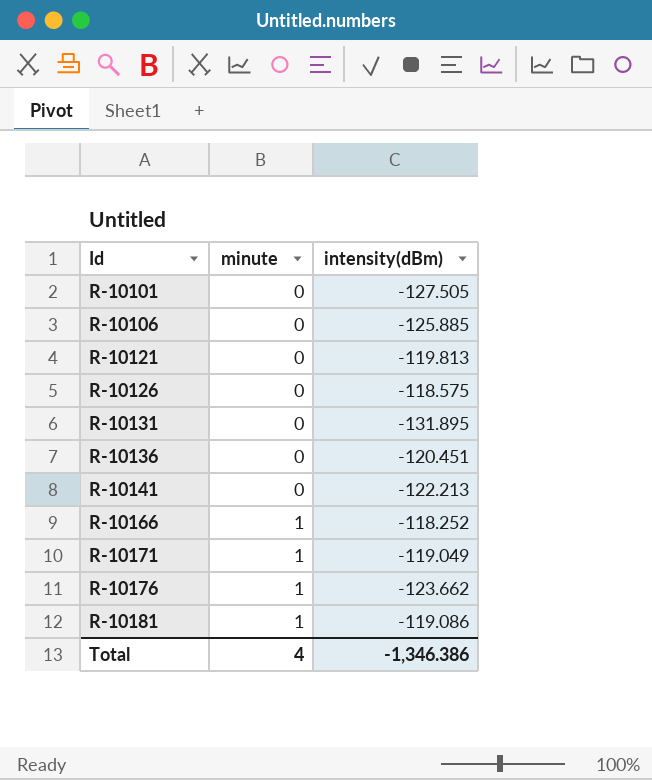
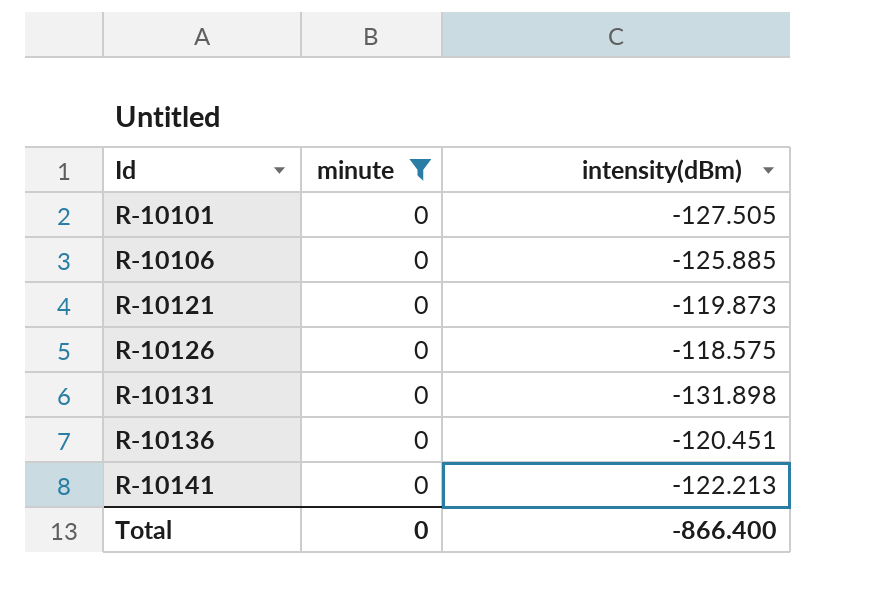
filter: none -> minute = 0
R-10121 | intensity(dBm): -119.813 -> -119.873
R-10131 | intensity(dBm): -131.895 -> -131.898
Total | minute: 4 -> 0
Total | intensity(dBm): -1,346.386 -> -866.400

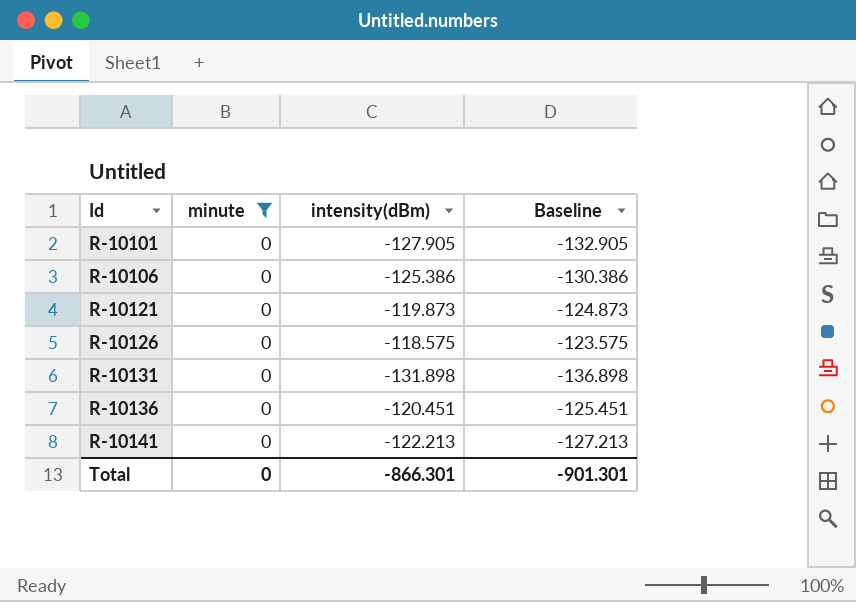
column Baseline | formula: none -> [intensity(dBm)] - 5
R-10101 | intensity(dBm): -127.505 -> -127.905
R-10106 | intensity(dBm): -125.885 -> -125.386
Total | intensity(dBm): -866.400 -> -866.301

